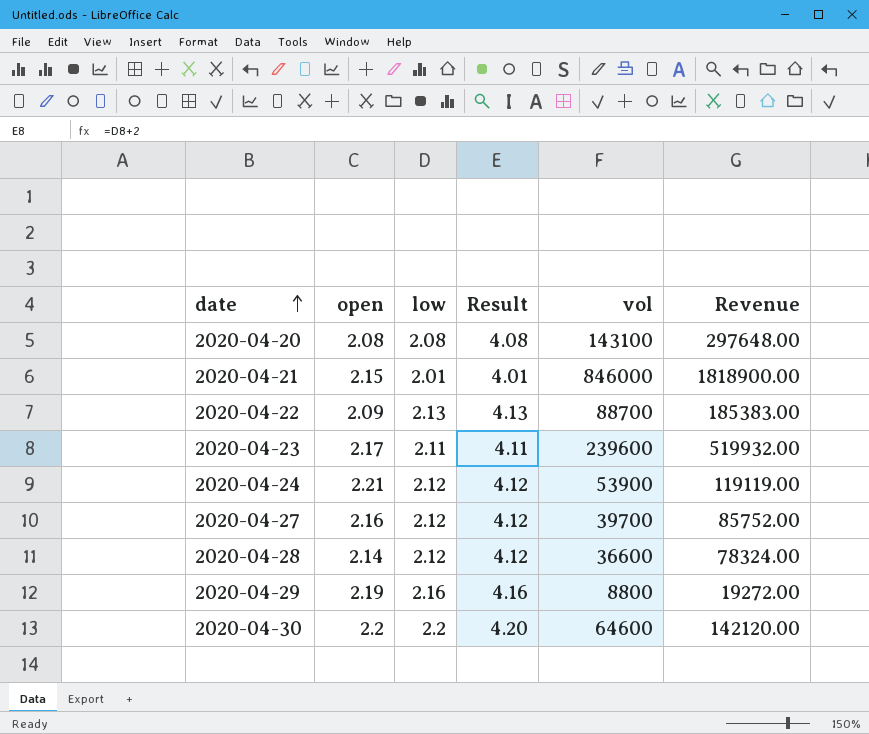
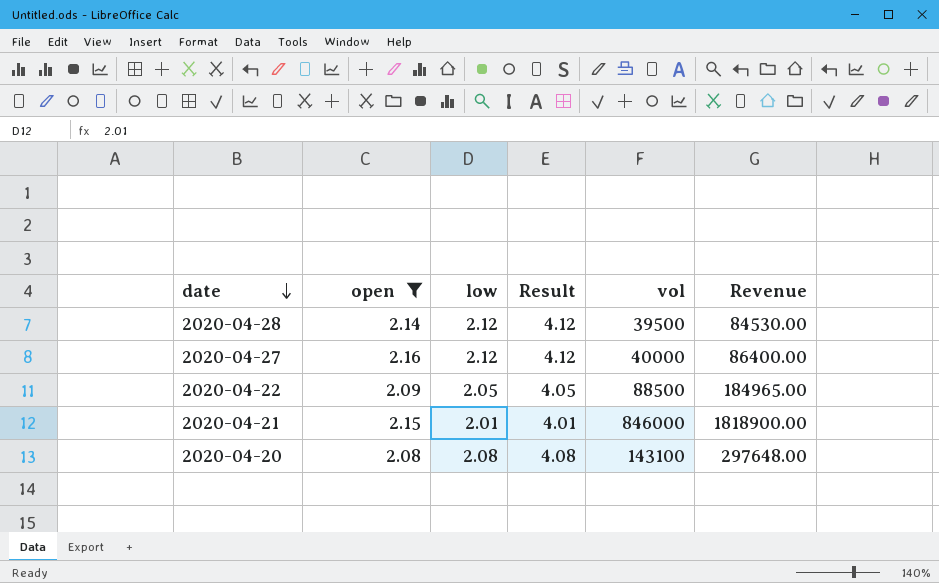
filter: none -> open <= 2.16
row order: date ascending -> date descending
2020-04-28 | vol: 36600 -> 39500
2020-04-28 | Revenue: 78324.00 -> 84530.00
2020-04-27 | vol: 39700 -> 40000
2020-04-27 | Revenue: 85752.00 -> 86400.00
2020-04-22 | low: 2.13 -> 2.05
2020-04-22 | Result: 4.13 -> 4.05
2020-04-22 | vol: 88700 -> 88500
2020-04-22 | Revenue: 185383.00 -> 184965.00

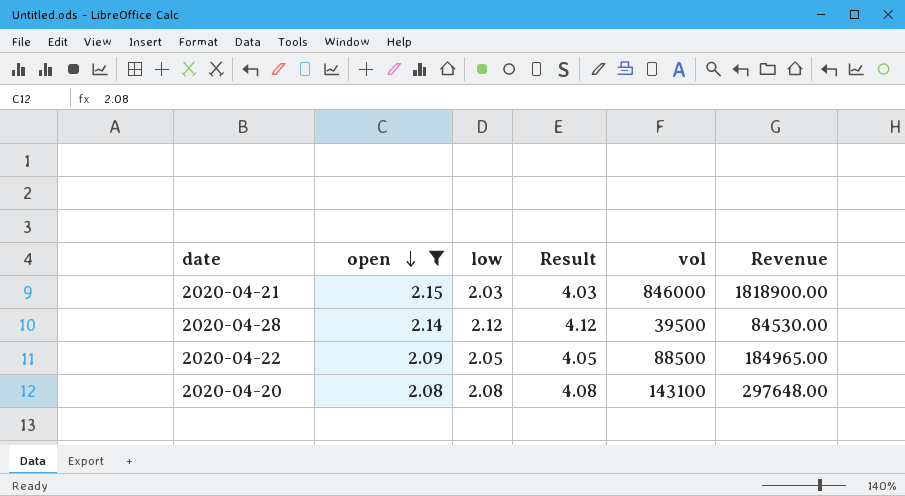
row order: date descending -> open descending
row 2020-04-27: 2.16 | 2.12 | 4.12 | 40000 | 86400.00 -> none
2020-04-21 | low: 2.01 -> 2.03
2020-04-21 | Result: 4.01 -> 4.03

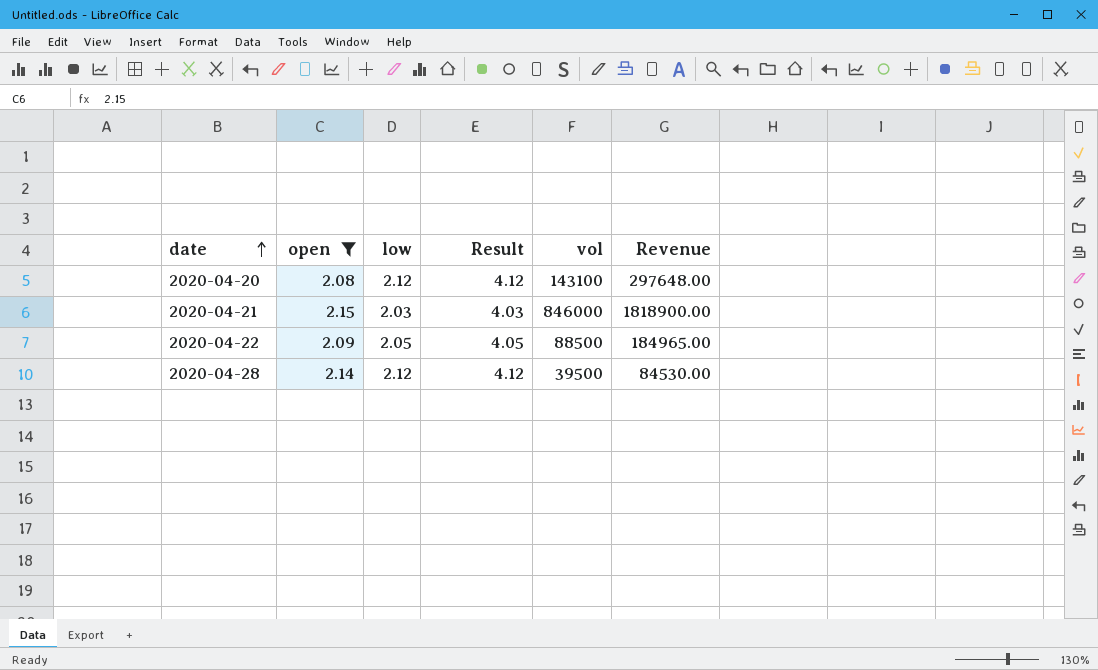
row order: open descending -> date ascending
2020-04-20 | low: 2.08 -> 2.12
2020-04-20 | Result: 4.08 -> 4.12

